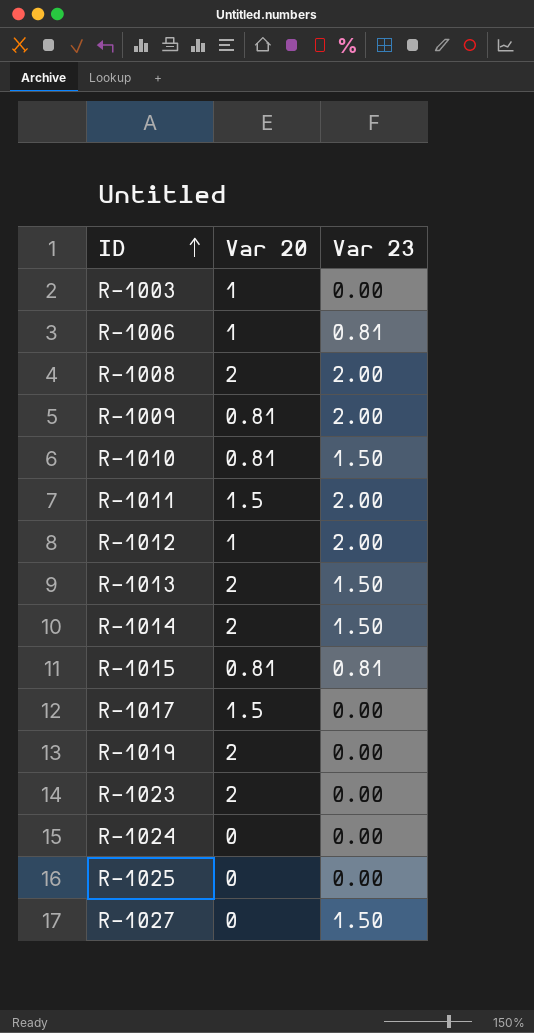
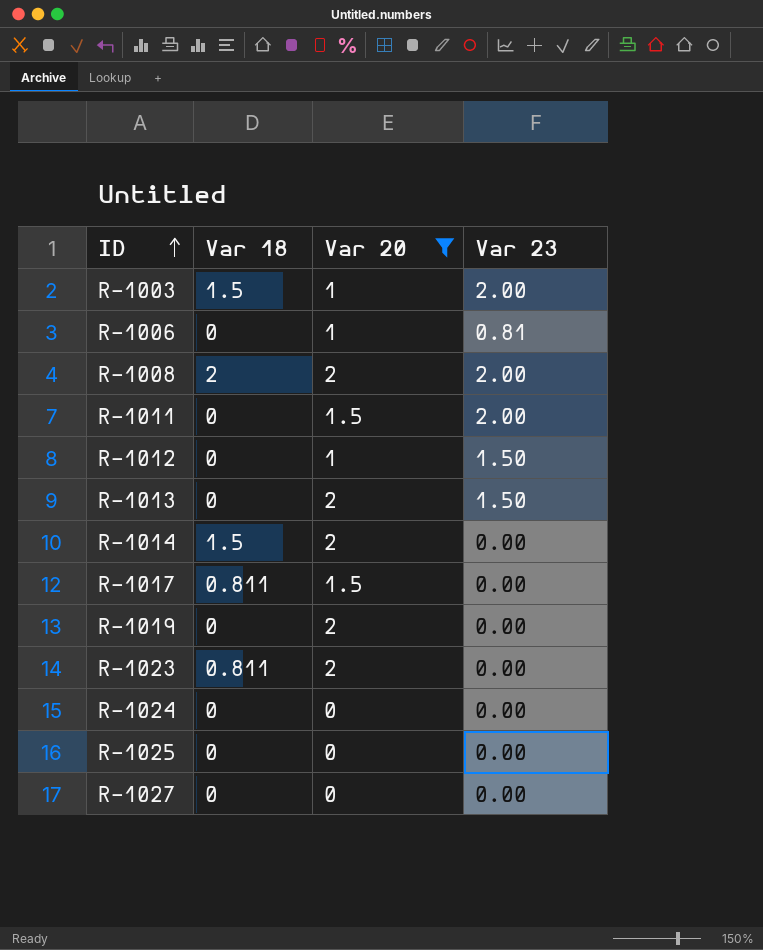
filter: none -> Var 20 != 0.81
column Var 18 | position: none -> 2
R-1003 | Var 23: 0.00 -> 2.00
R-1012 | Var 23: 2.00 -> 1.50
R-1014 | Var 23: 1.50 -> 0.00
R-1027 | Var 23: 1.50 -> 0.00

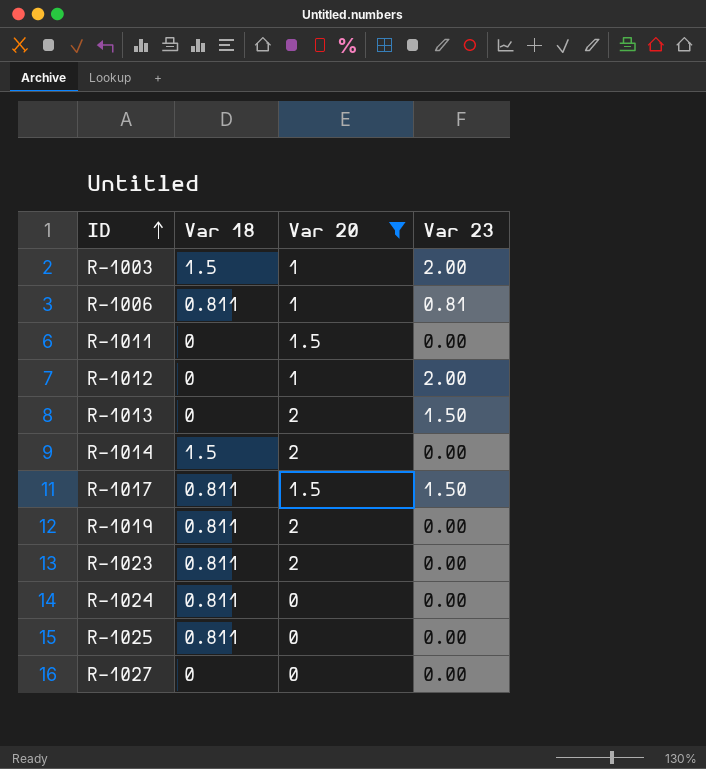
row R-1008: 2 | 2 | 2.00 -> none
R-1006 | Var 18: 0 -> 0.811
R-1011 | Var 23: 2.00 -> 0.00
R-1012 | Var 23: 1.50 -> 2.00
R-1017 | Var 23: 0.00 -> 1.50
R-1019 | Var 18: 0 -> 0.811
R-1024 | Var 18: 0 -> 0.811
R-1025 | Var 18: 0 -> 0.811

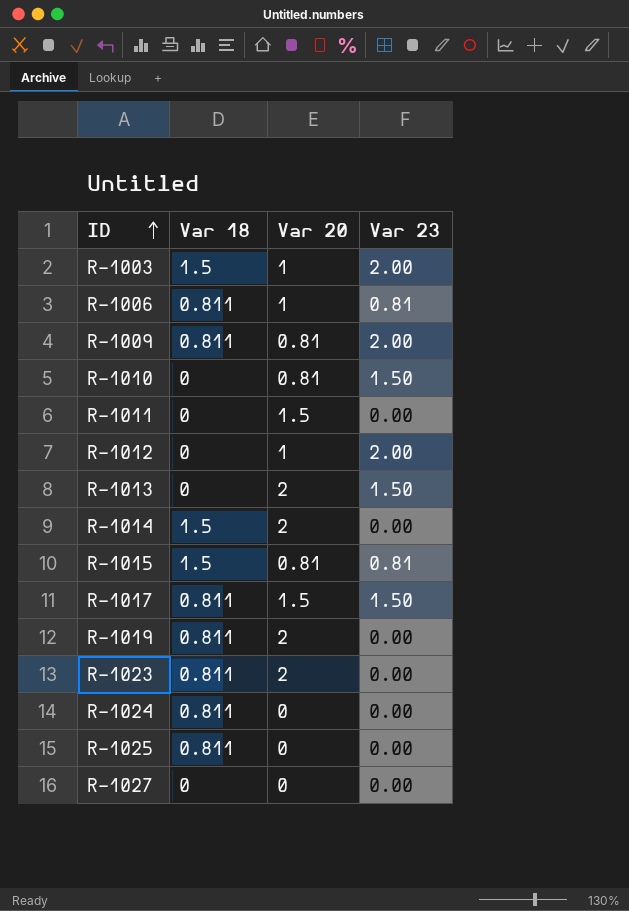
filter: Var 20 != 0.81 -> none

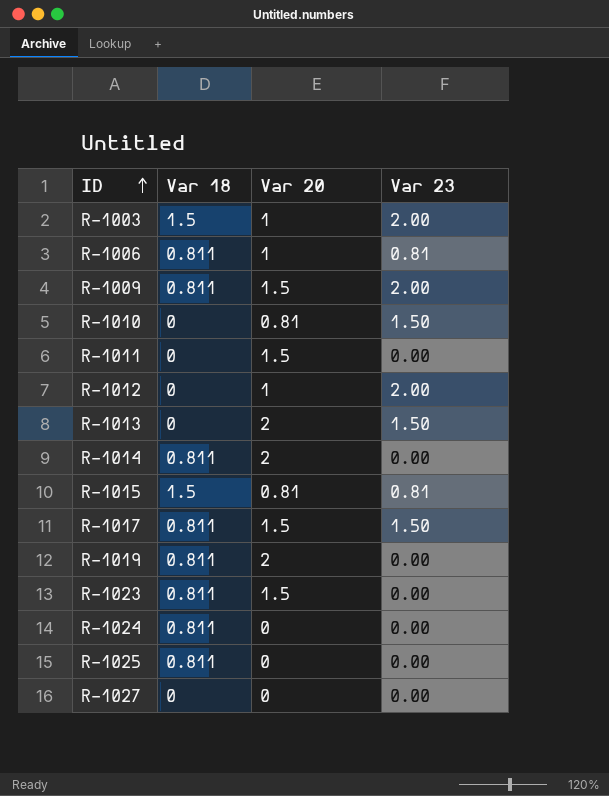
R-1009 | Var 20: 0.81 -> 1.5
R-1014 | Var 18: 1.5 -> 0.811
R-1023 | Var 20: 2 -> 1.5

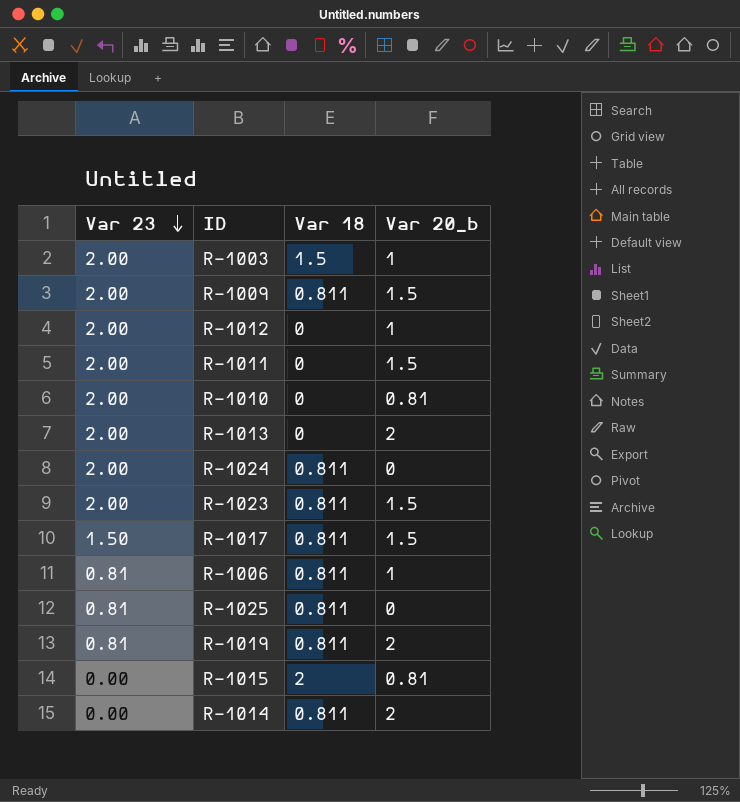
row order: ID ascending -> Var 23 descending
column Var 23 | position: 4 -> 1
column name: Var 20 -> Var 20_b
row R-1027: 0 | 0 | 0.00 -> none
R-1011 | Var 23: 0.00 -> 2.00
R-1010 | Var 23: 1.50 -> 2.00
R-1013 | Var 23: 1.50 -> 2.00
R-1024 | Var 23: 0.00 -> 2.00
R-1023 | Var 23: 0.00 -> 2.00
R-1025 | Var 23: 0.00 -> 0.81
R-1019 | Var 23: 0.00 -> 0.81
R-1015 | Var 23: 0.81 -> 0.00
R-1015 | Var 18: 1.5 -> 2

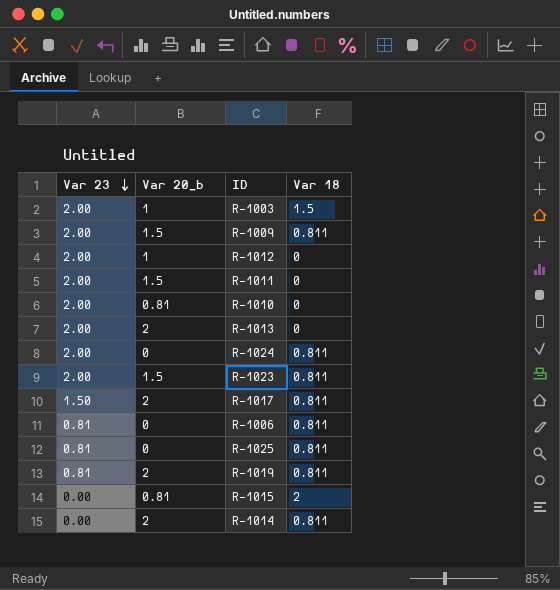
column Var 20_b | position: 4 -> 2
R-1017 | Var 20_b: 1.5 -> 2
R-1006 | Var 20_b: 1 -> 0

